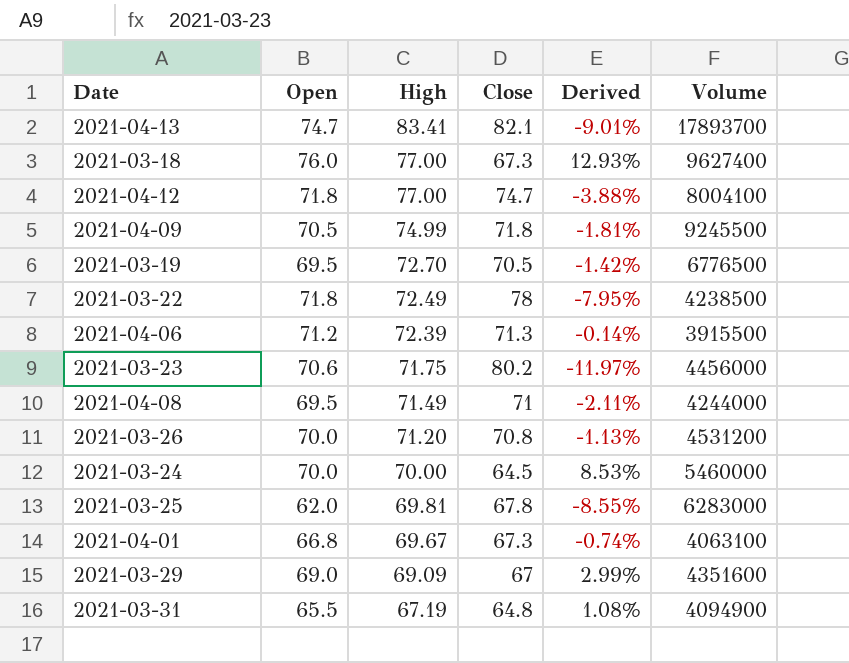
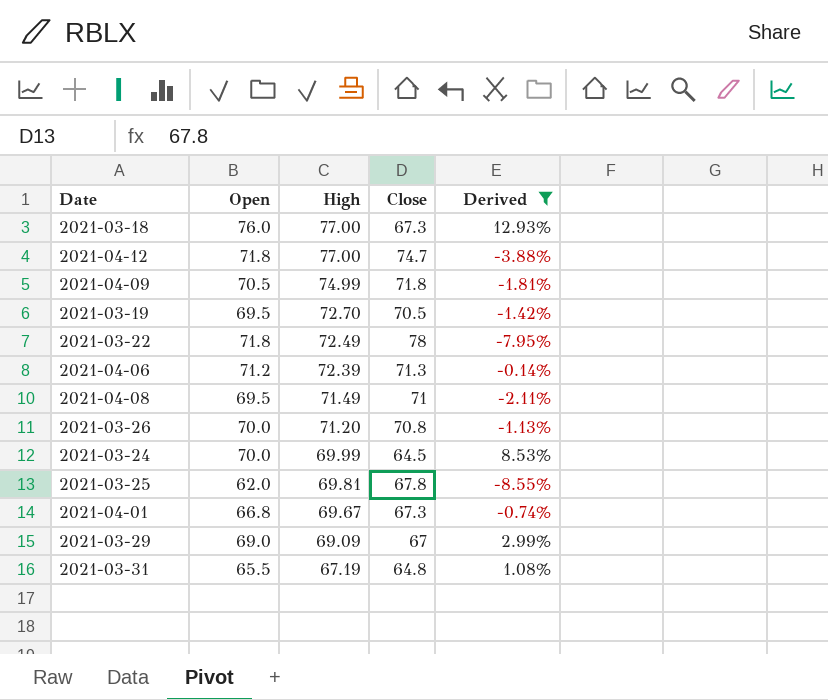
filter: none -> Derived >= -8.55%
column Volume | position: 6 -> none
2021-03-24 | High: 70.00 -> 69.99

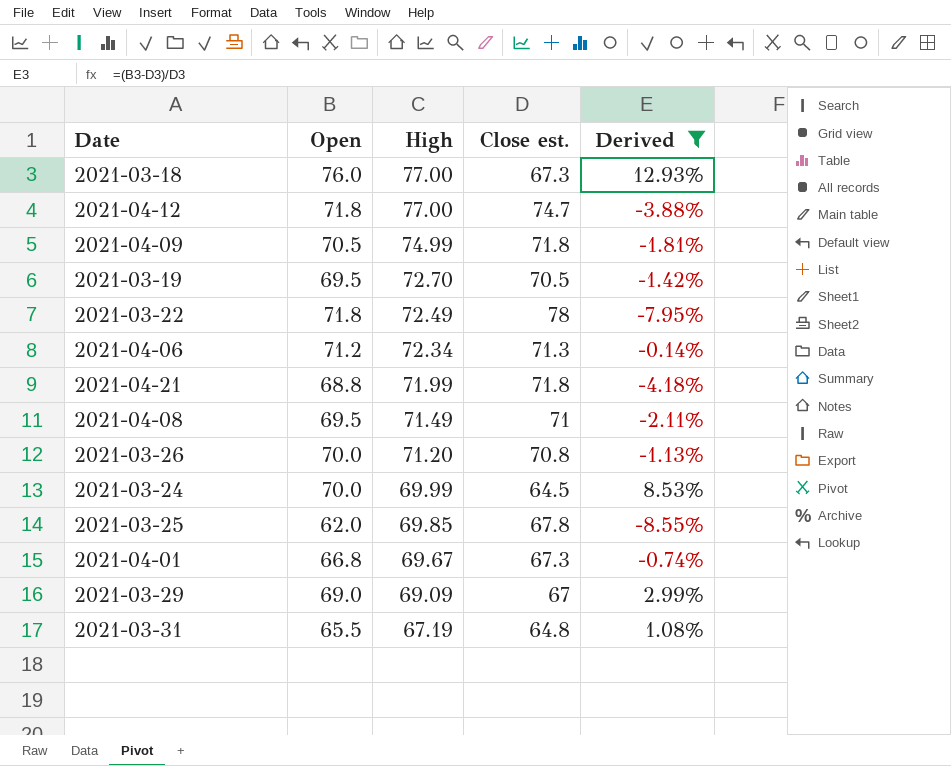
column name: Close -> Close est.
2021-04-06 | High: 72.39 -> 72.34
row 2021-04-21: none -> 68.8 | 71.99 | 71.8 | -4.18%
2021-03-25 | High: 69.81 -> 69.85

